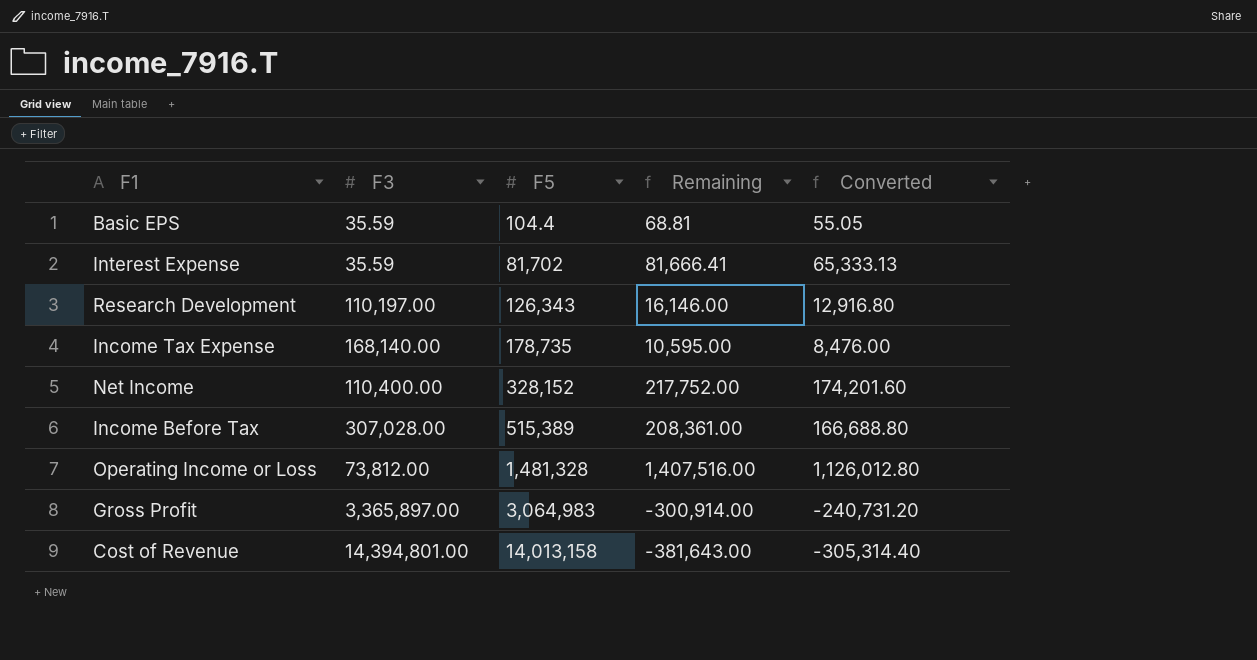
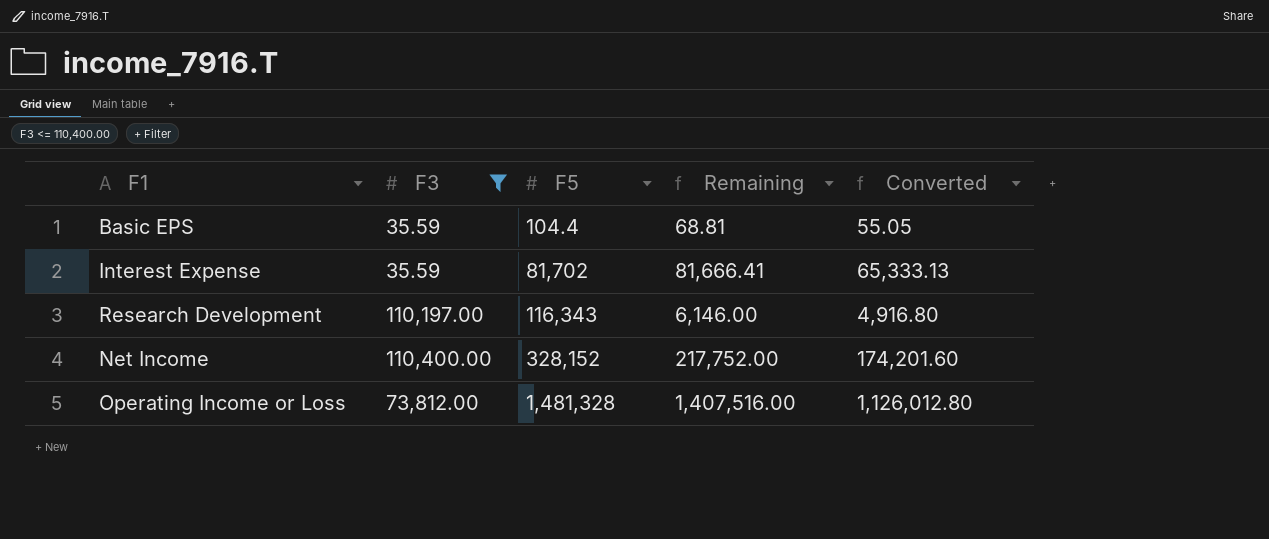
filter: none -> F3 <= 110,400.00
Research Development | F5: 126,343 -> 116,343
Research Development | Remaining: 16,146.00 -> 6,146.00
Research Development | Converted: 12,916.80 -> 4,916.80

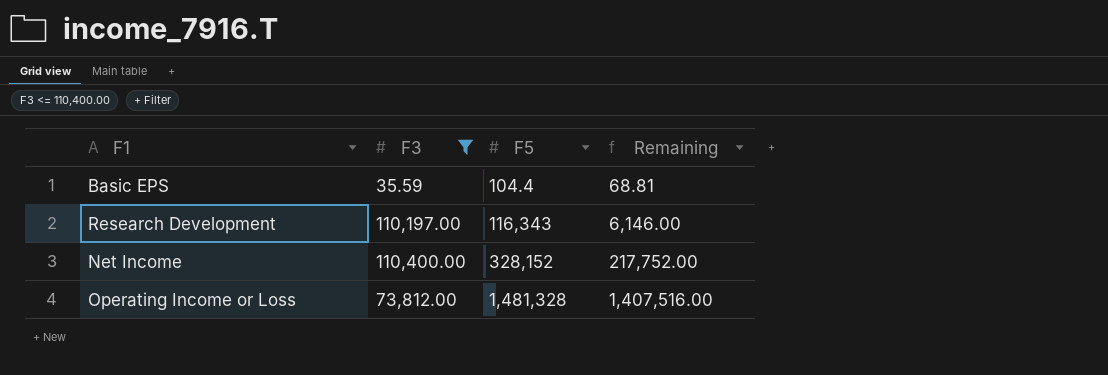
column Converted | formula: [Remaining] * 0.8 -> none
row Interest Expense: 35.59 | 81,702 | 81,666.41 | 65,333.13 -> none

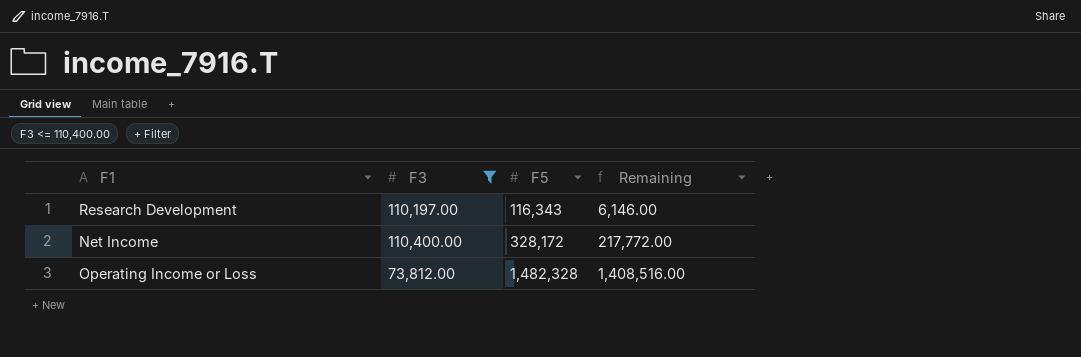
row Basic EPS: 35.59 | 104.4 | 68.81 -> none
Net Income | F5: 328,152 -> 328,172
Net Income | Remaining: 217,752.00 -> 217,772.00
Operating Income or Loss | F5: 1,481,328 -> 1,482,328
Operating Income or Loss | Remaining: 1,407,516.00 -> 1,408,516.00

